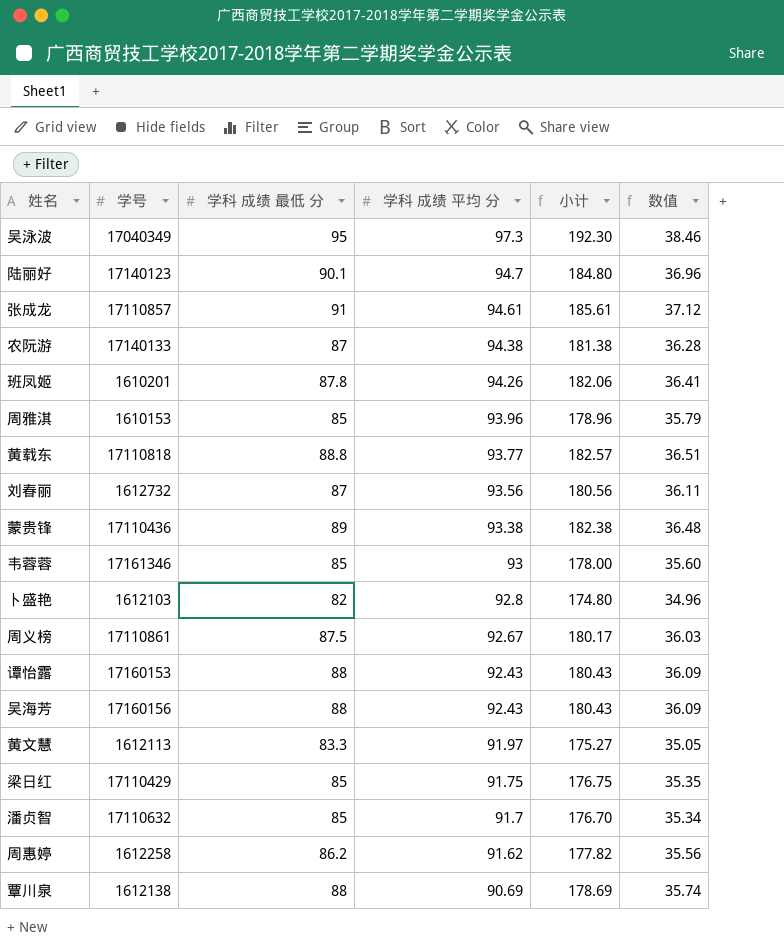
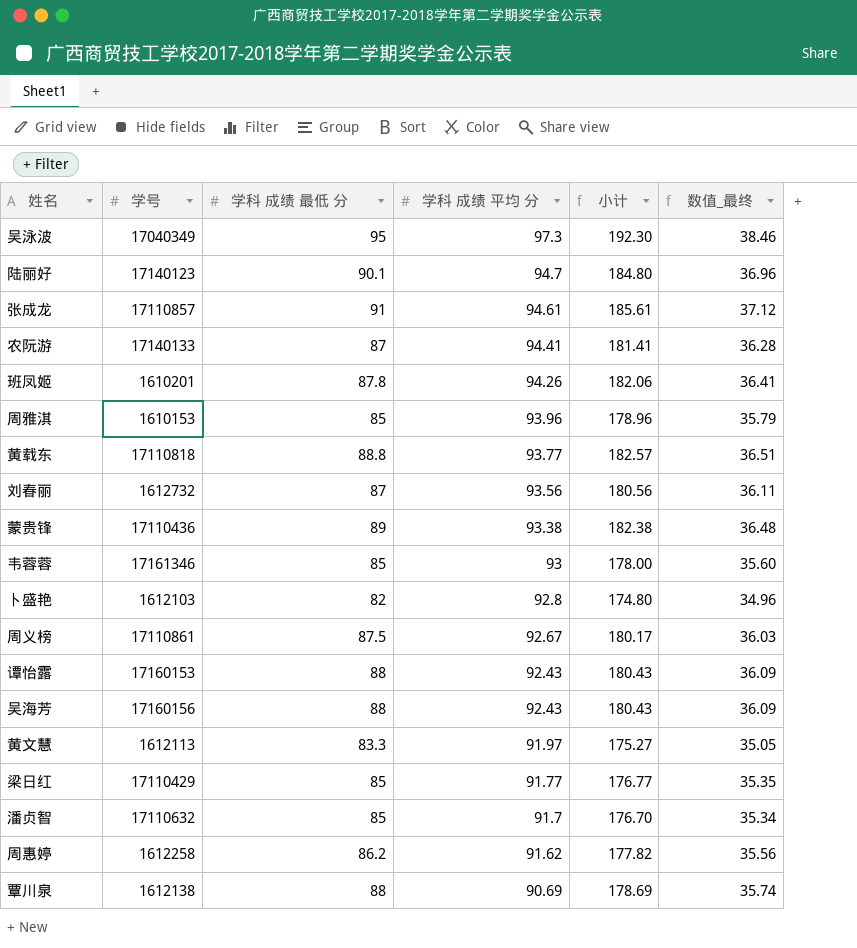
column name: 数值 -> 数值_最终
农阮游 | 学科 成绩 平均 分: 94.38 -> 94.41
农阮游 | 小计: 181.38 -> 181.41
梁日红 | 学科 成绩 平均 分: 91.75 -> 91.77
梁日红 | 小计: 176.75 -> 176.77

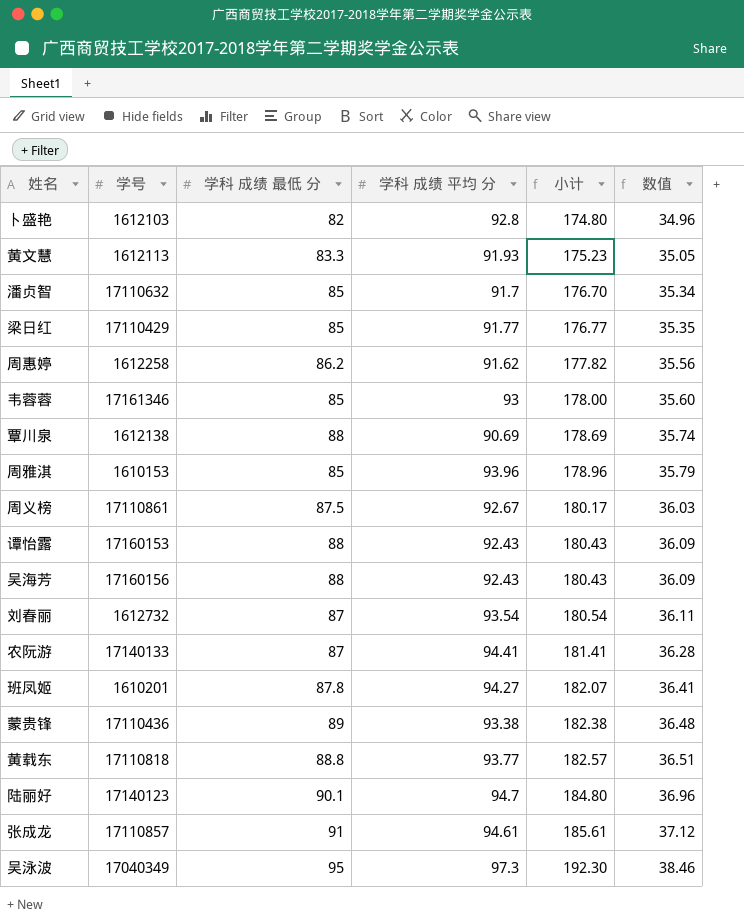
row order: 学科 成绩 平均 分 descending -> 小计 ascending
column name: 数值_最终 -> 数值
黄文慧 | 学科 成绩 平均 分: 91.97 -> 91.93
黄文慧 | 小计: 175.27 -> 175.23
刘春丽 | 学科 成绩 平均 分: 93.56 -> 93.54
刘春丽 | 小计: 180.56 -> 180.54
班凤姬 | 学科 成绩 平均 分: 94.26 -> 94.27
班凤姬 | 小计: 182.06 -> 182.07

